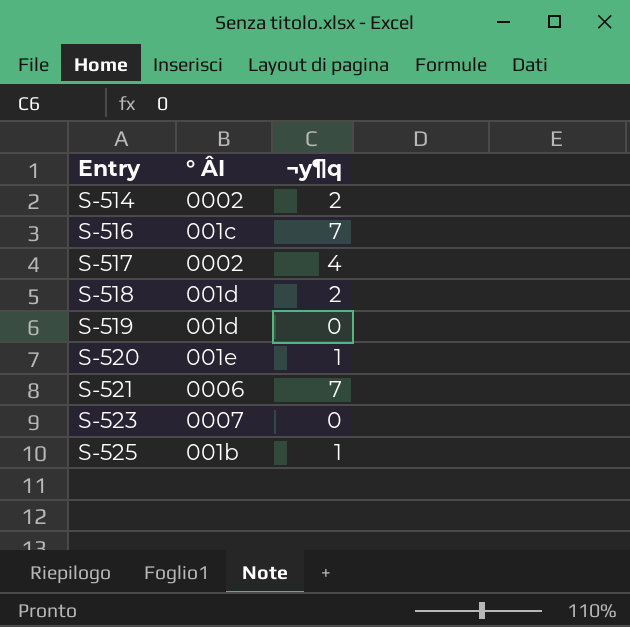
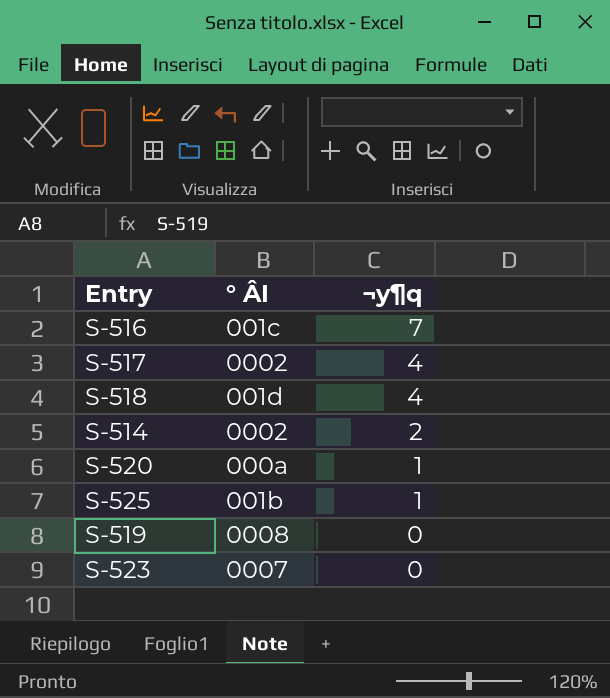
row order: Entry ascending -> ¬y¶q descending
row S-521: 0006 | 7 -> none
S-518 | ¬y¶q: 2 -> 4
S-520 | ° ÂI: 001e -> 000a
S-519 | ° ÂI: 001d -> 0008

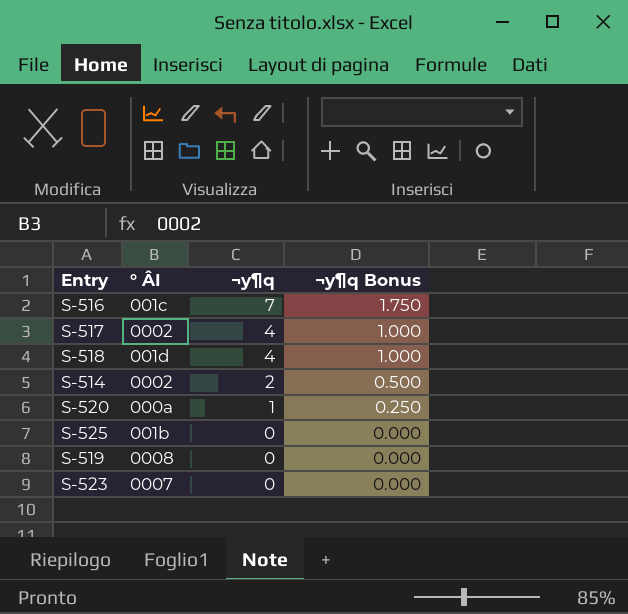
column ¬y¶q Bonus | formula: none -> [¬y¶q] * 0.25
S-525 | ¬y¶q: 1 -> 0

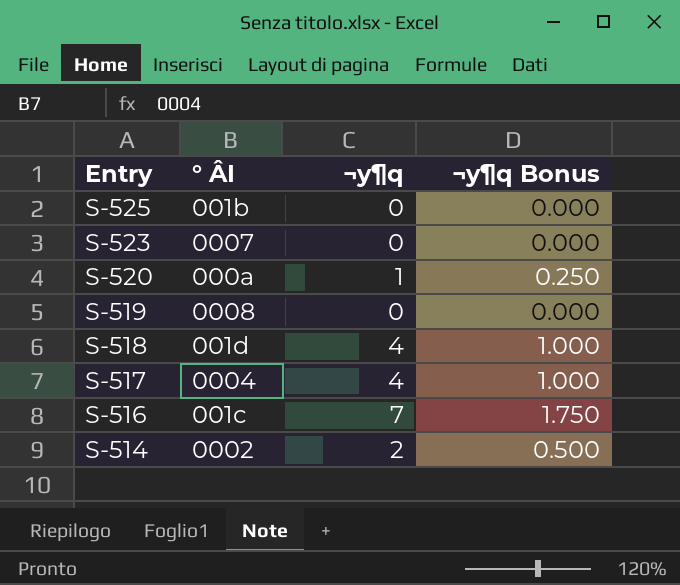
row order: ¬y¶q descending -> Entry descending
S-517 | ° ÂI: 0002 -> 0004

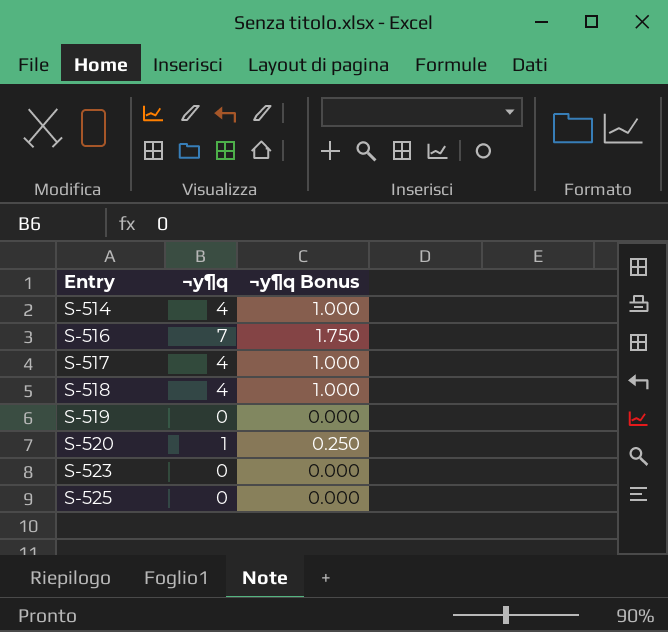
row order: Entry descending -> Entry ascending
column ° ÂI | position: 2 -> none
S-514 | ¬y¶q: 2 -> 4
S-514 | ¬y¶q Bonus: 0.500 -> 1.000

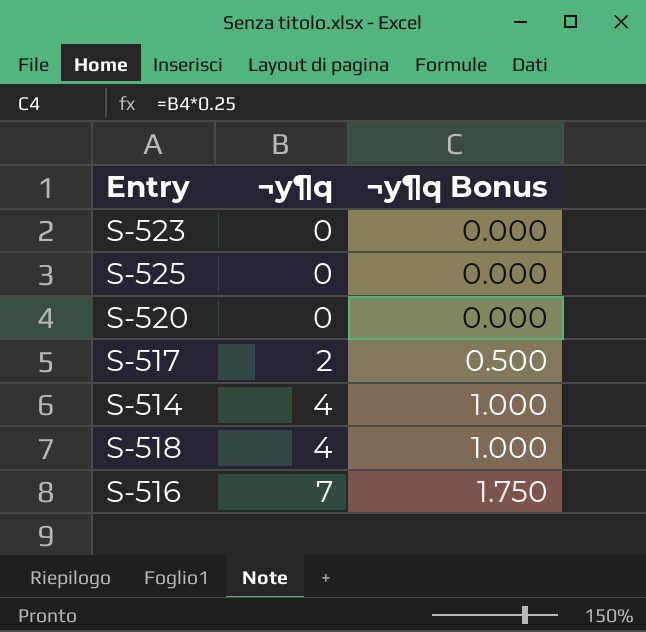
row order: Entry ascending -> ¬y¶q ascending
row S-519: 0 | 0.000 -> none
S-520 | ¬y¶q: 1 -> 0
S-520 | ¬y¶q Bonus: 0.250 -> 0.000
S-517 | ¬y¶q: 4 -> 2
S-517 | ¬y¶q Bonus: 1.000 -> 0.500

